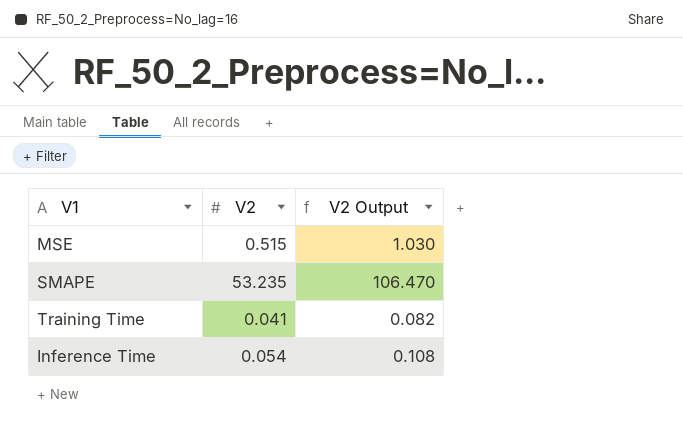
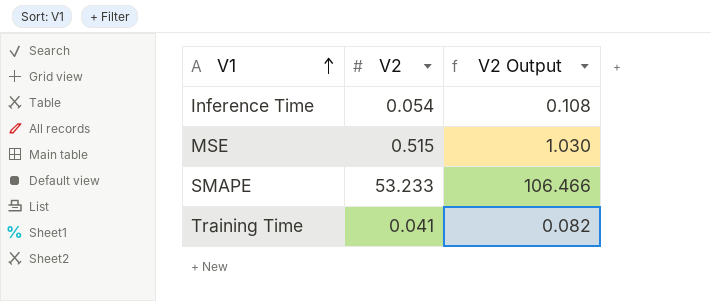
row order: none -> V1 ascending
SMAPE | V2: 53.235 -> 53.233
SMAPE | V2 Output: 106.470 -> 106.466

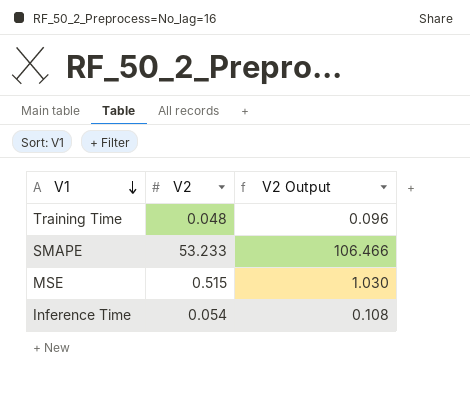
row order: V1 ascending -> V1 descending
Training Time | V2: 0.041 -> 0.048
Training Time | V2 Output: 0.082 -> 0.096

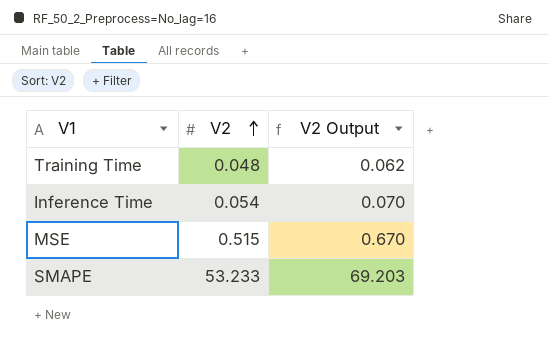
row order: V1 descending -> V2 ascending
column V2 Output | formula: [V2] * 2 -> [V2] * 1.3

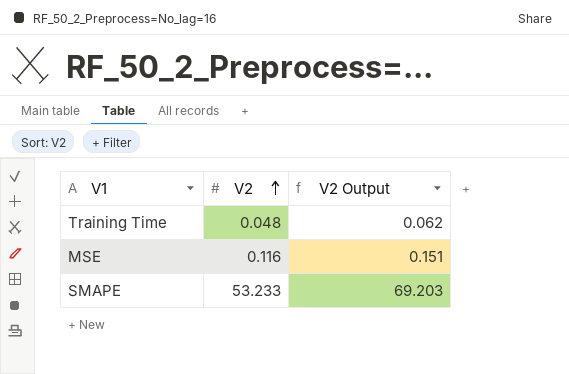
row Inference Time: 0.054 | 0.070 -> none
MSE | V2: 0.515 -> 0.116
MSE | V2 Output: 0.670 -> 0.151

